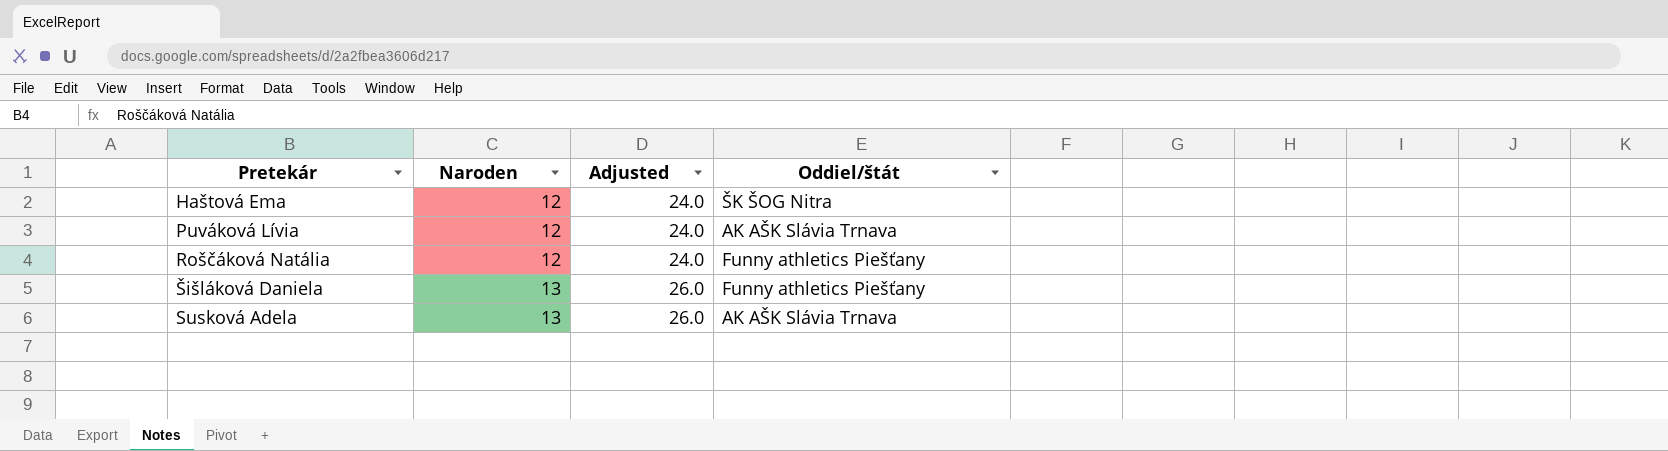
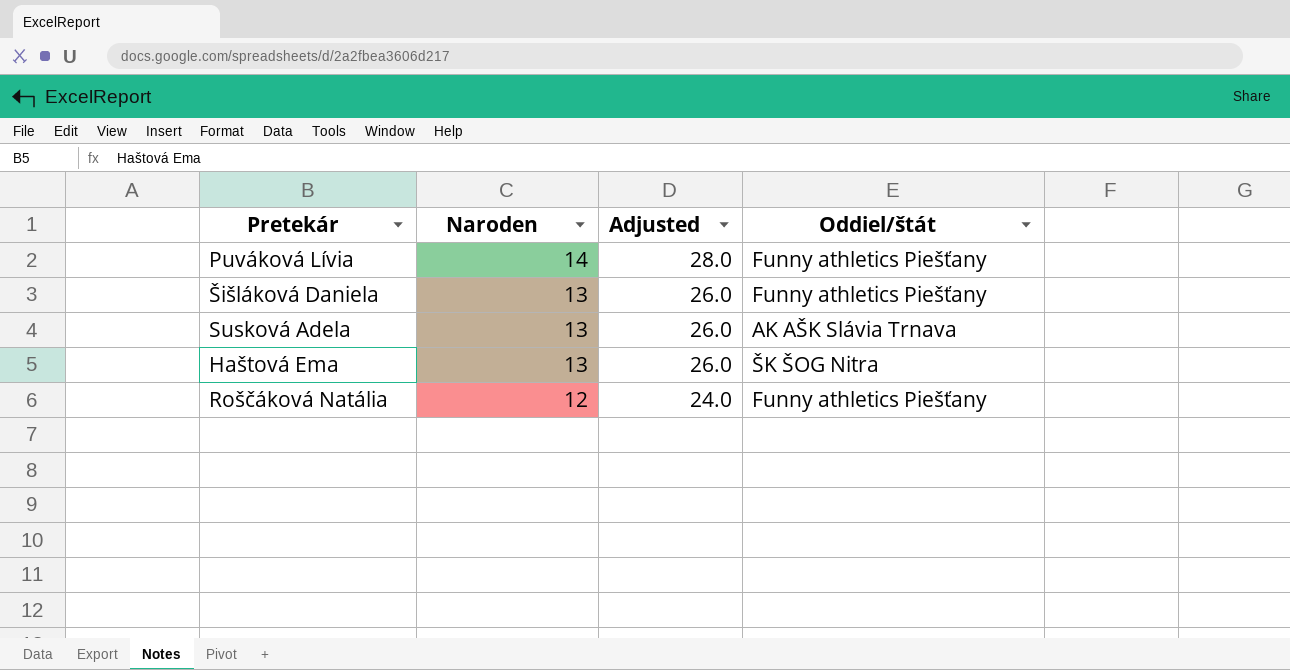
row order: Pretekár ascending -> Naroden descending
Puváková Lívia | Naroden: 12 -> 14
Puváková Lívia | Adjusted: 24.0 -> 28.0
Puváková Lívia | Oddiel/štát: AK AŠK Slávia Trnava -> Funny athletics Piešťany
Haštová Ema | Naroden: 12 -> 13
Haštová Ema | Adjusted: 24.0 -> 26.0

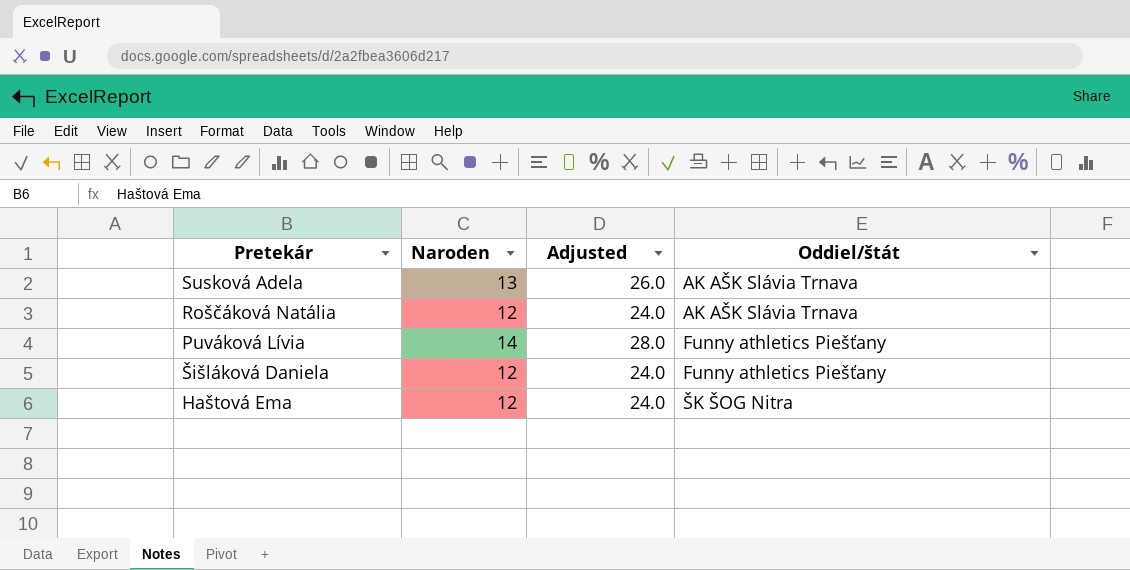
row order: Naroden descending -> Oddiel/štát ascending
Roščáková Natália | Oddiel/štát: Funny athletics Piešťany -> AK AŠK Slávia Trnava
Šišláková Daniela | Naroden: 13 -> 12
Šišláková Daniela | Adjusted: 26.0 -> 24.0
Haštová Ema | Naroden: 13 -> 12
Haštová Ema | Adjusted: 26.0 -> 24.0

